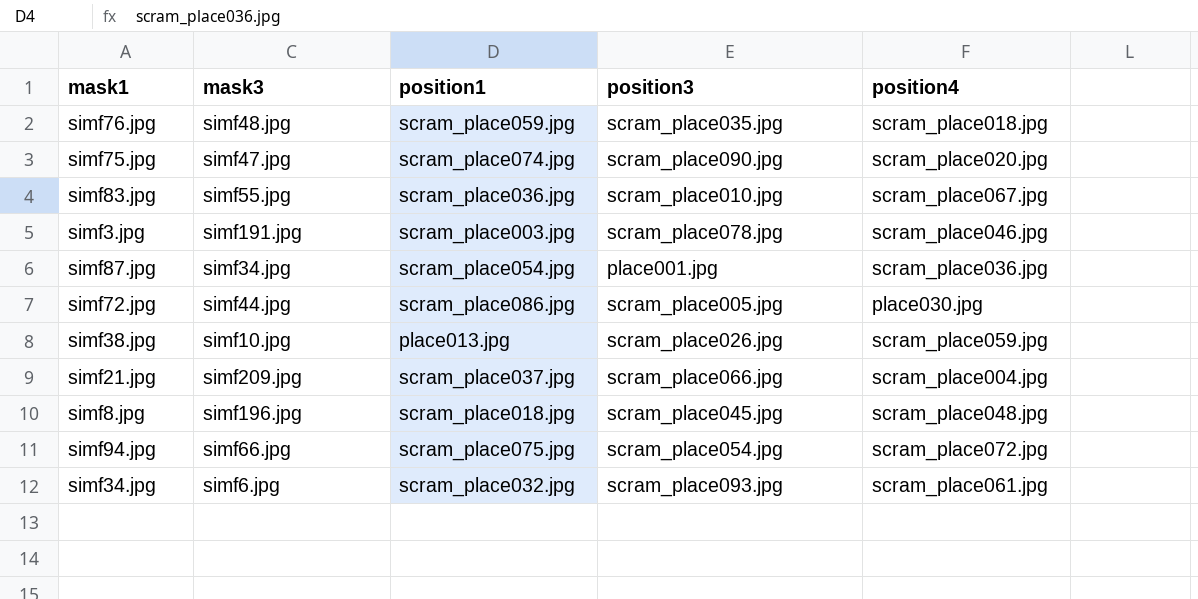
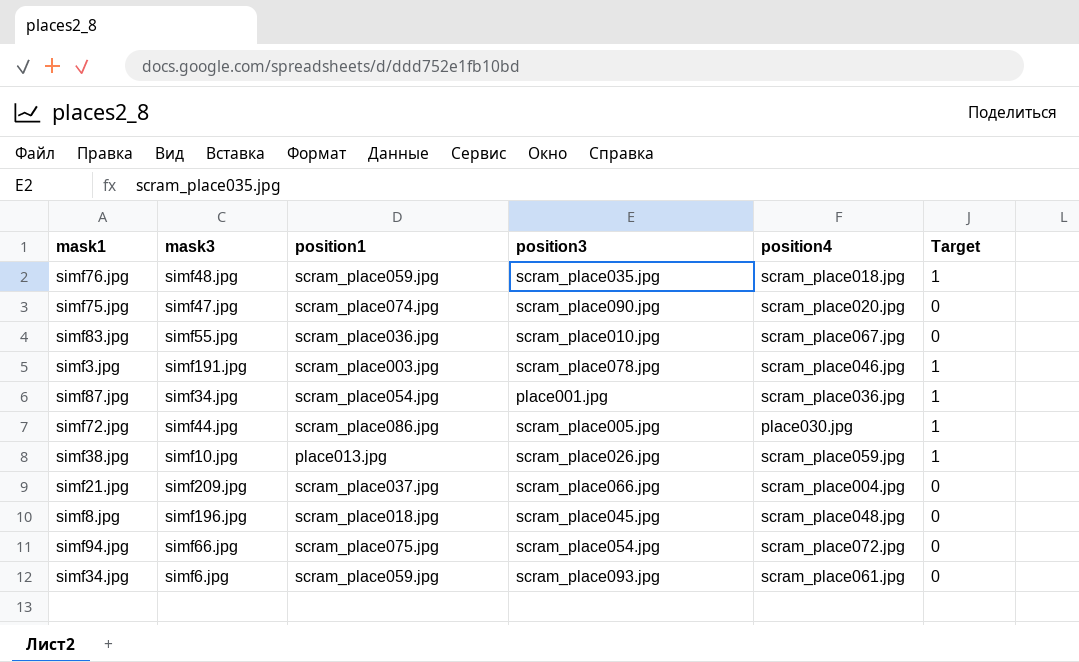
column Target | position: none -> 6
simf34.jpg | position1: scram_place032.jpg -> scram_place059.jpg

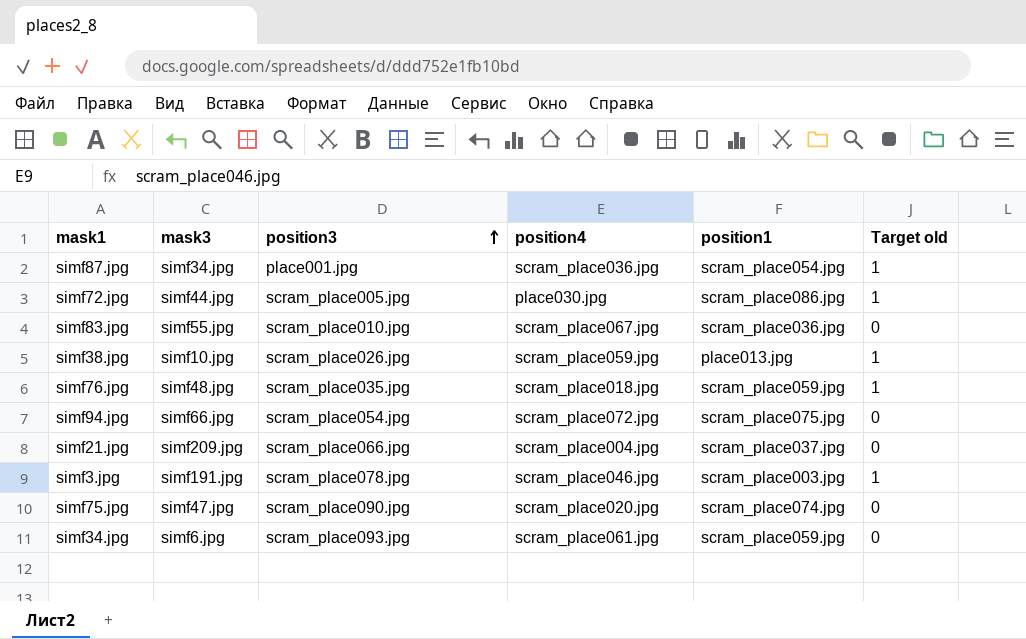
row order: none -> position3 ascending
column position1 | position: 3 -> 5
column name: Target -> Target old
row simf8.jpg: simf196.jpg | scram_place018.jpg | scram_place045.jpg | scram_place048.jpg | 0 -> none

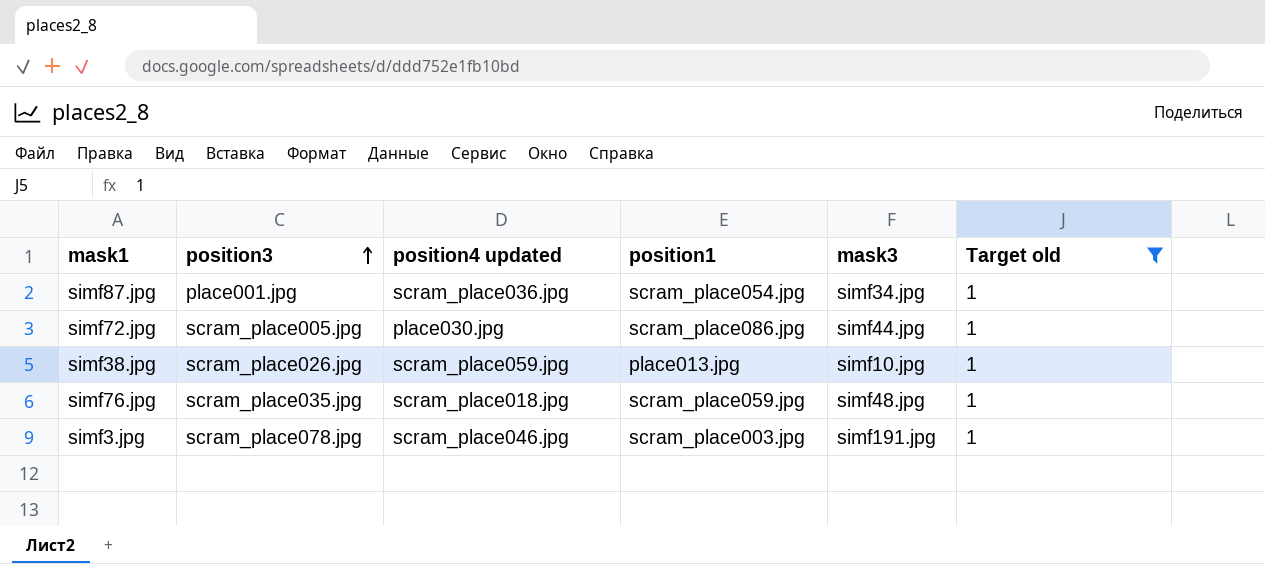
filter: none -> Target old = 1
column name: position4 -> position4 updated
column mask3 | position: 2 -> 5

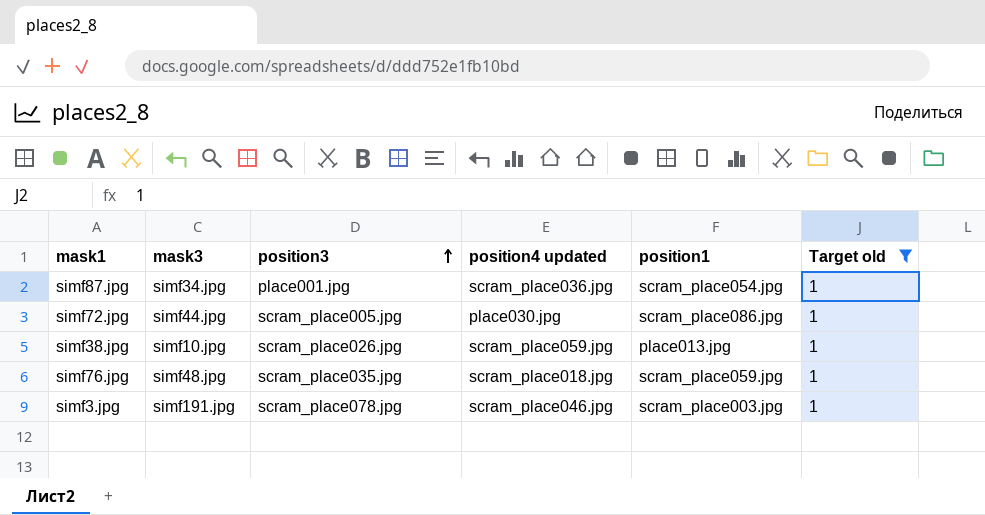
column mask3 | position: 5 -> 2

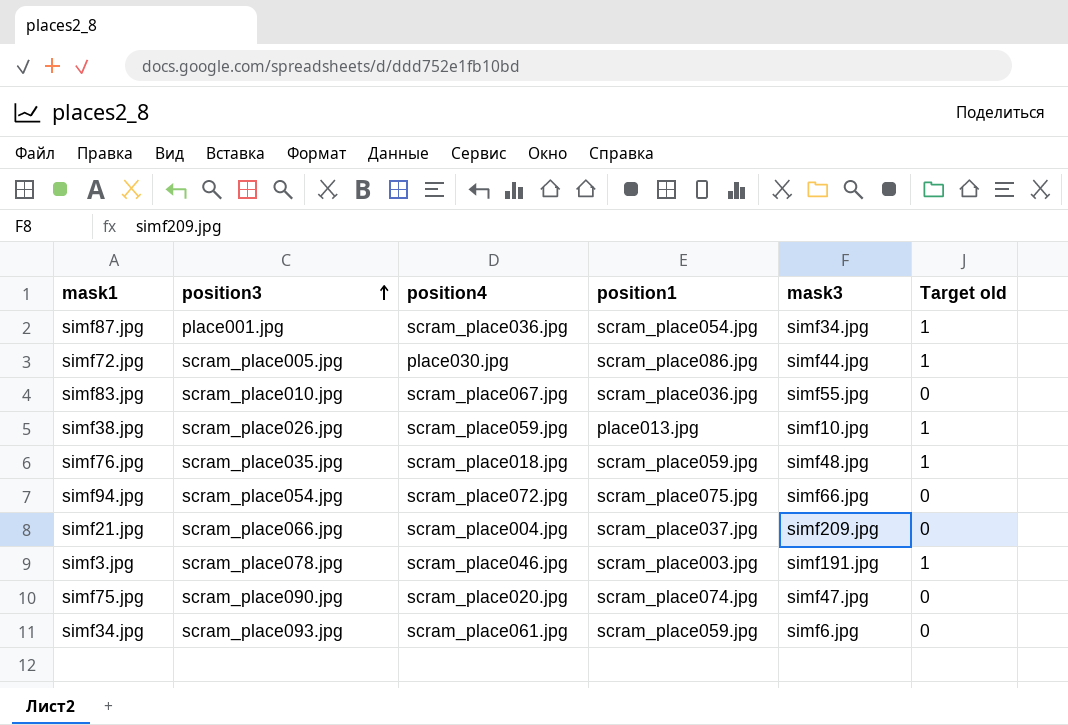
filter: Target old = 1 -> none
column name: position4 updated -> position4
column mask3 | position: 2 -> 5

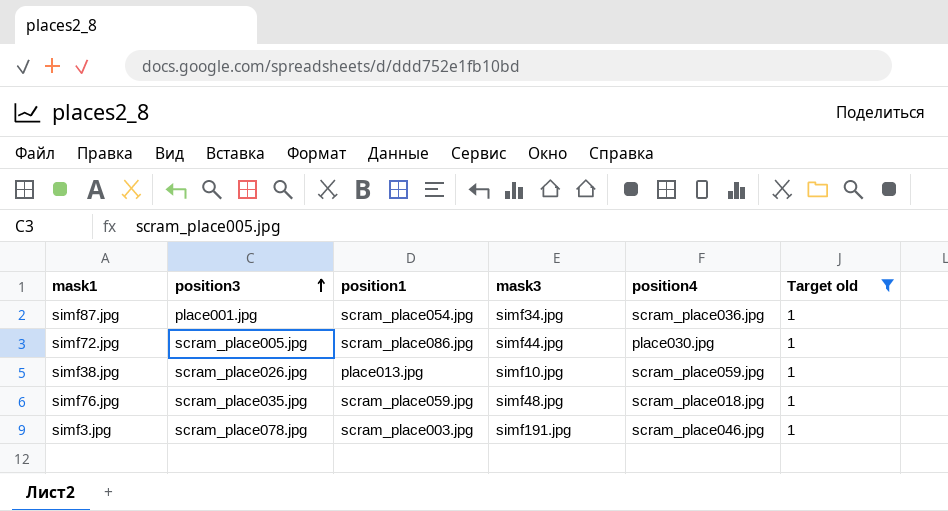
filter: none -> Target old = 1
column position4 | position: 3 -> 5

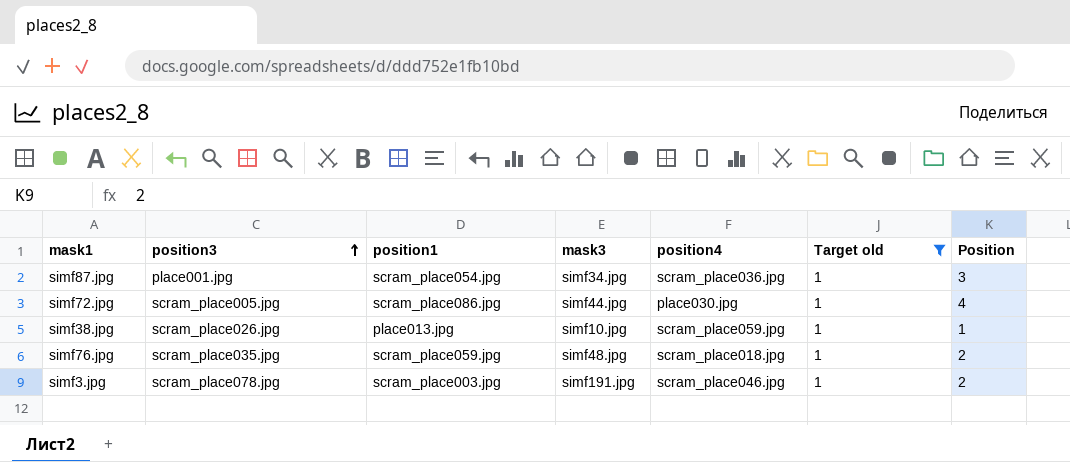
column Position | position: none -> 7

